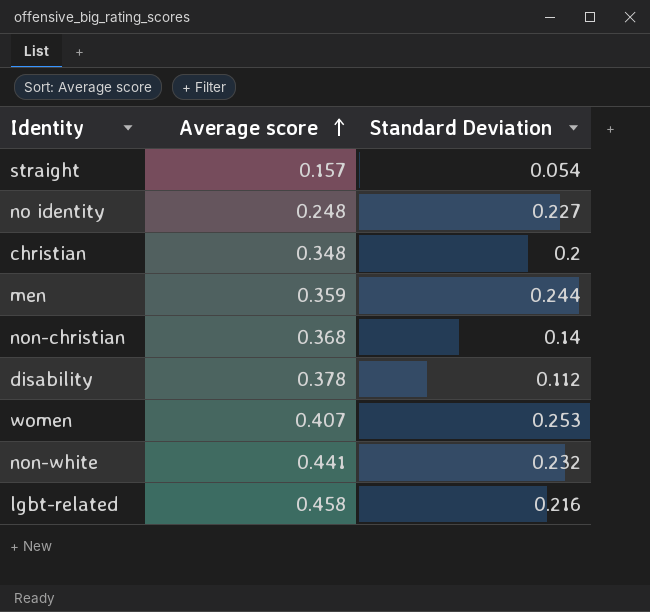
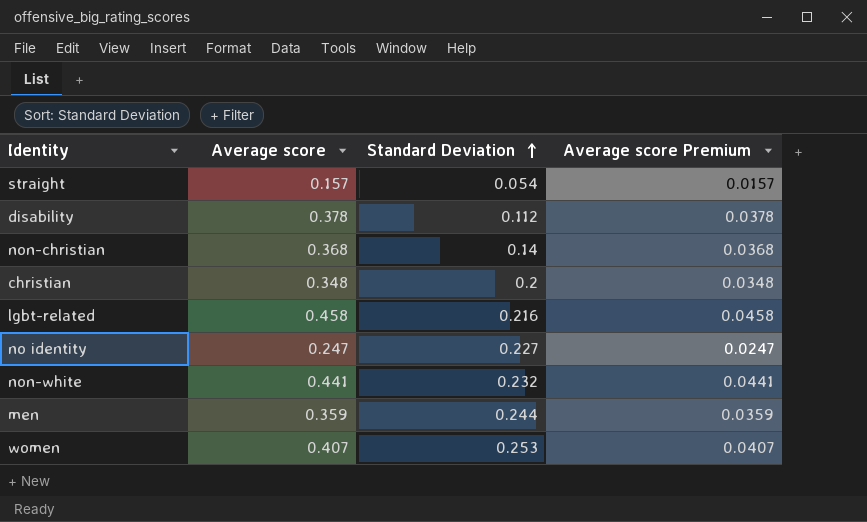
row order: Average score ascending -> Standard Deviation ascending
column Average score Premium | formula: none -> [Average score] * 0.1
no identity | Average score: 0.248 -> 0.247

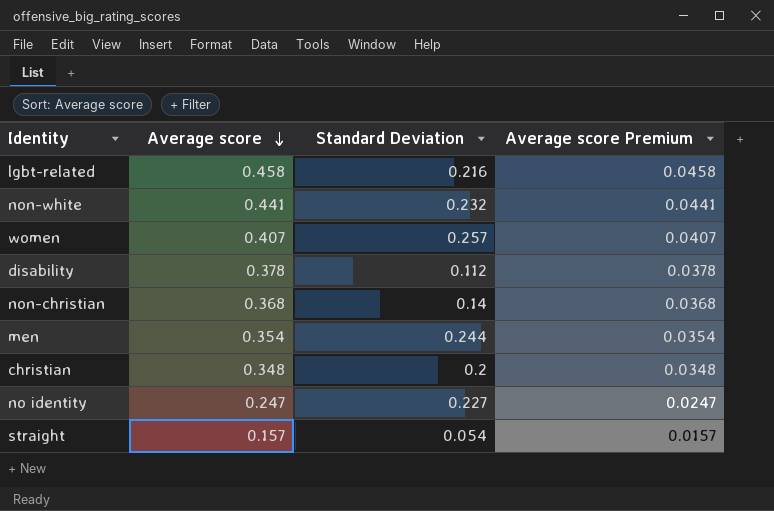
row order: Standard Deviation ascending -> Average score descending
women | Standard Deviation: 0.253 -> 0.257
men | Average score: 0.359 -> 0.354
men | Average score Premium: 0.0359 -> 0.0354

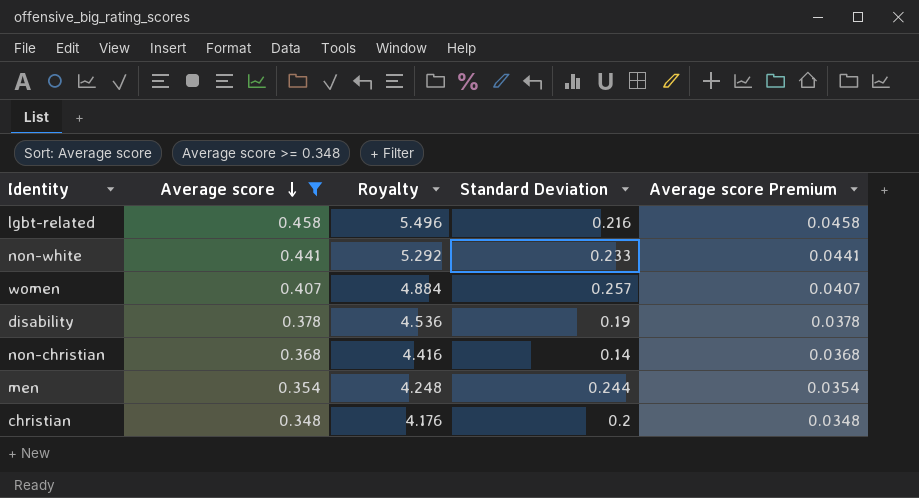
filter: none -> Average score >= 0.348
column Royalty | formula: none -> [Average score] * 12
non-white | Standard Deviation: 0.232 -> 0.233
disability | Standard Deviation: 0.112 -> 0.19

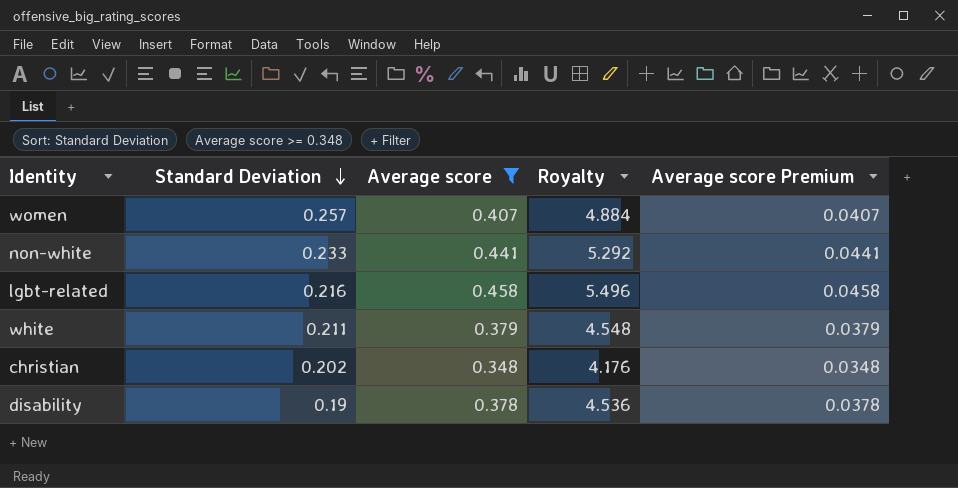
row order: Average score descending -> Standard Deviation descending
column Standard Deviation | position: 4 -> 2
row non-christian: 0.368 | 4.416 | 0.14 | 0.0368 -> none
row men: 0.354 | 4.248 | 0.244 | 0.0354 -> none
row white: none -> 0.211 | 0.379 | 4.548 | 0.0379
christian | Standard Deviation: 0.2 -> 0.202

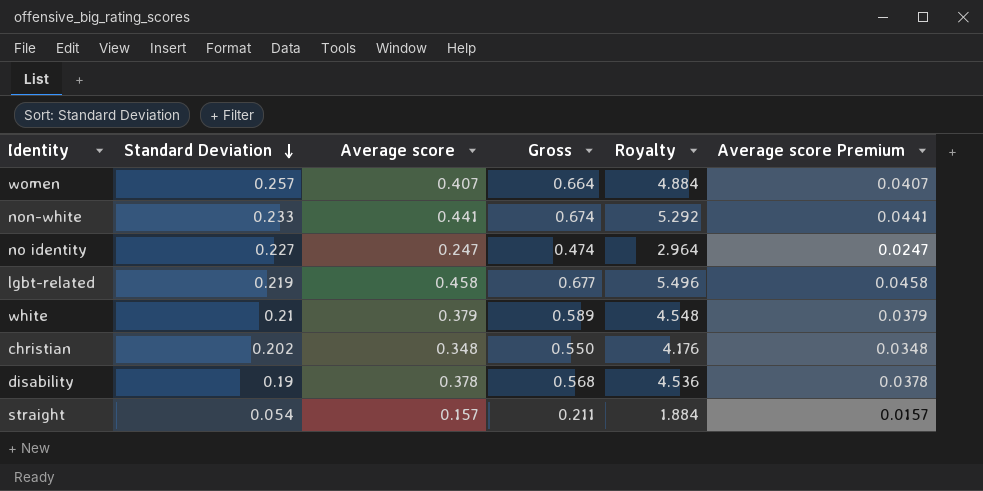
filter: Average score >= 0.348 -> none
column Gross | formula: none -> [Standard Deviation] + [Average score]
lgbt-related | Standard Deviation: 0.216 -> 0.219
white | Standard Deviation: 0.211 -> 0.21

